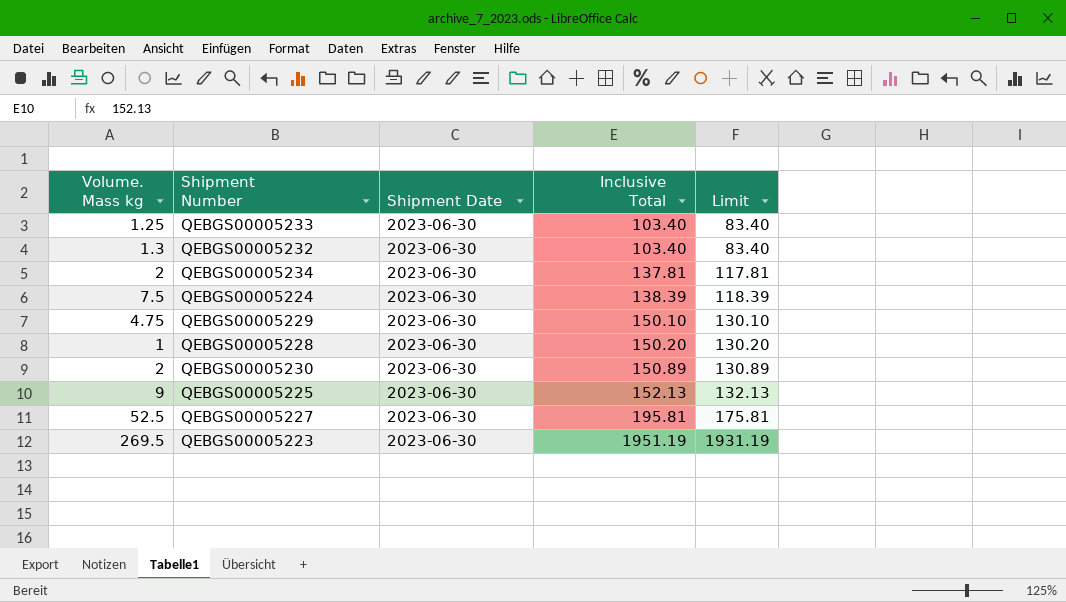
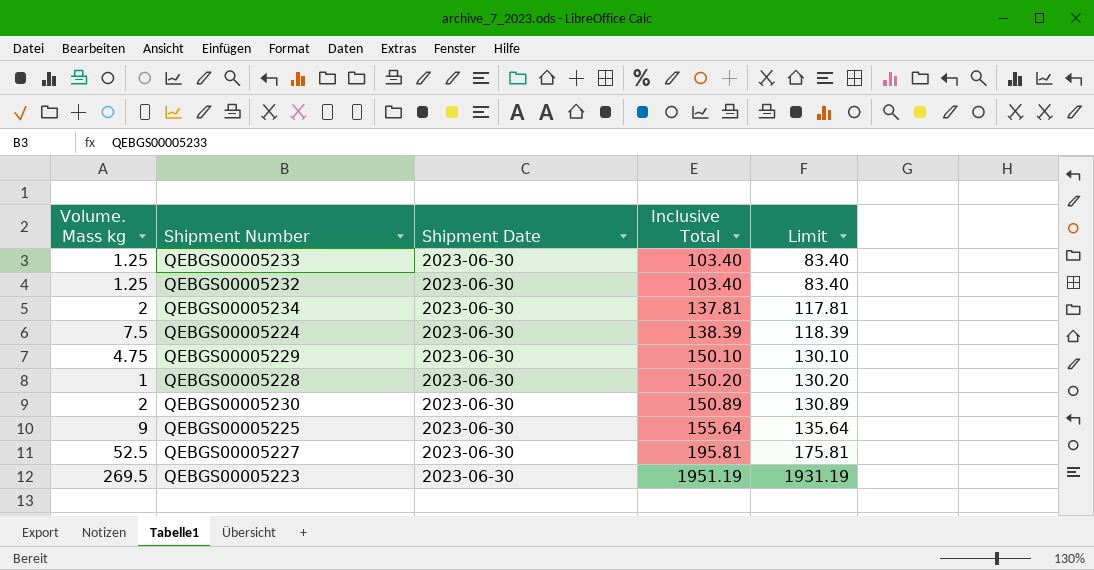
QEBGS00005232 | Volume. Mass kg: 1.3 -> 1.25
QEBGS00005225 | Inclusive Total: 152.13 -> 155.64
QEBGS00005225 | Limit: 132.13 -> 135.64

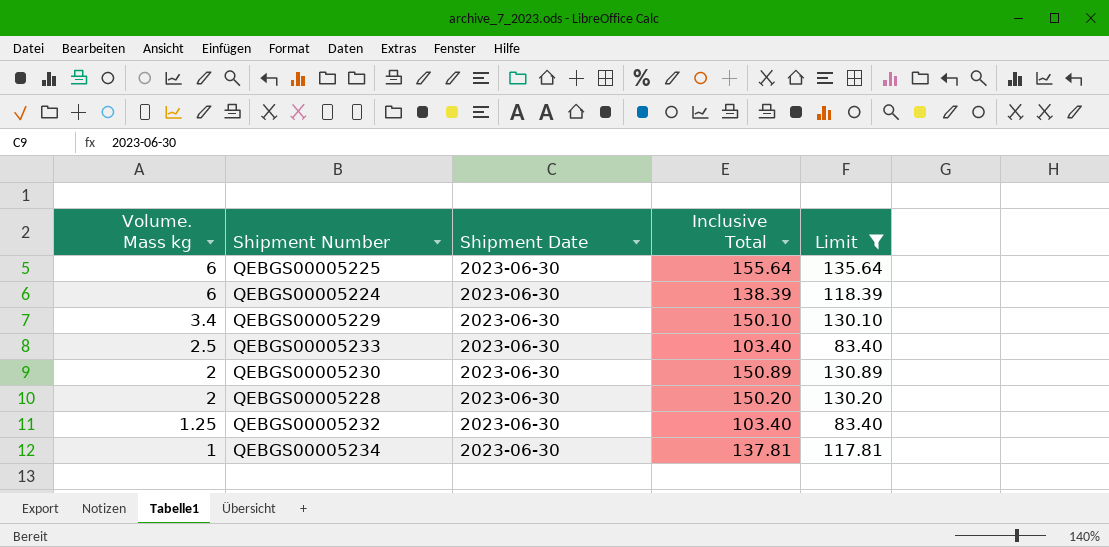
filter: none -> Limit <= 135.64
row order: Inclusive Total ascending -> Volume. Mass kg descending
QEBGS00005225 | Volume. Mass kg: 9 -> 6
QEBGS00005224 | Volume. Mass kg: 7.5 -> 6
QEBGS00005229 | Volume. Mass kg: 4.75 -> 3.4
QEBGS00005233 | Volume. Mass kg: 1.25 -> 2.5
QEBGS00005228 | Volume. Mass kg: 1 -> 2
QEBGS00005234 | Volume. Mass kg: 2 -> 1

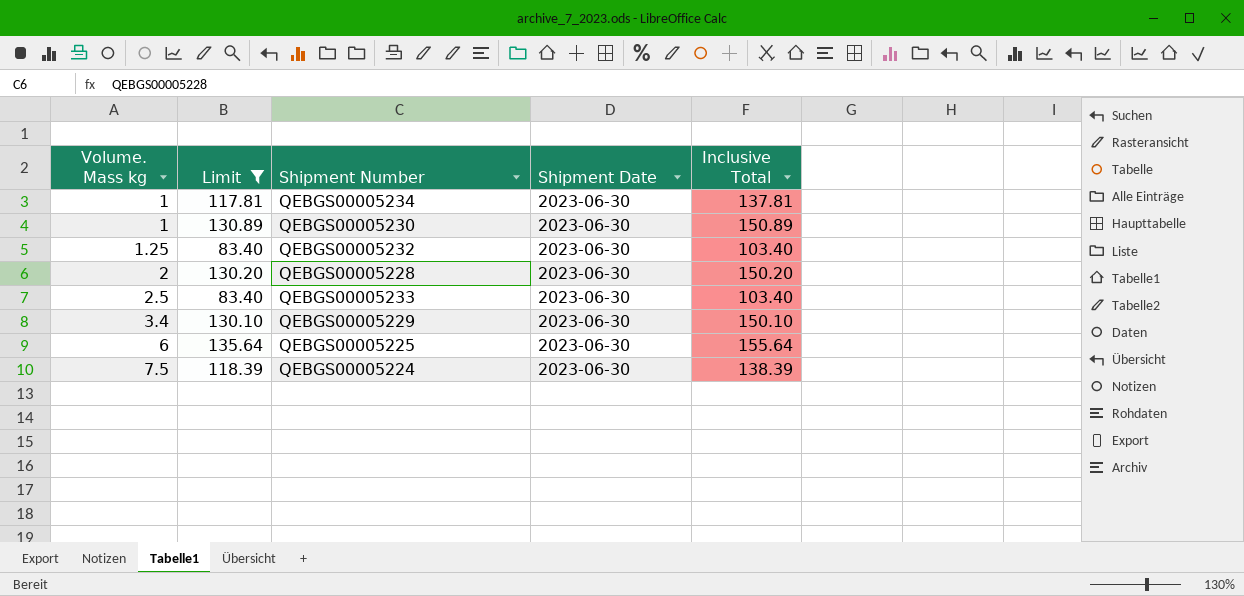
row order: Volume. Mass kg descending -> Volume. Mass kg ascending
column Limit | position: 5 -> 2
QEBGS00005230 | Volume. Mass kg: 2 -> 1
QEBGS00005224 | Volume. Mass kg: 6 -> 7.5

